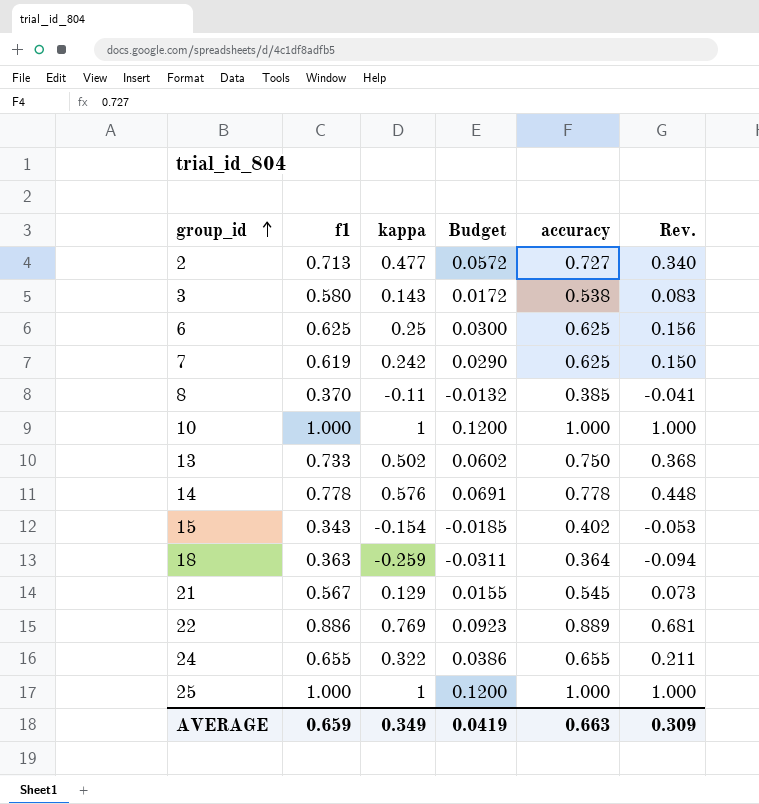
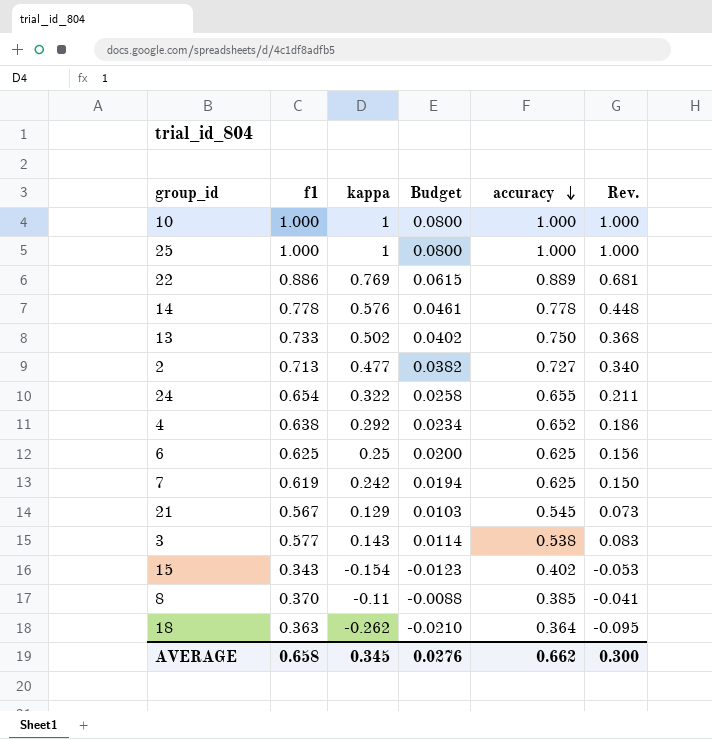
row order: group_id ascending -> accuracy descending
column Budget | formula: [kappa] * 0.12 -> [kappa] * 0.08
24 | f1: 0.655 -> 0.654
row 4: none -> 0.638 | 0.292 | 0.0234 | 0.652 | 0.186
3 | f1: 0.580 -> 0.577
18 | kappa: -0.259 -> -0.262
18 | Rev.: -0.094 -> -0.095
AVERAGE | f1: 0.659 -> 0.658
AVERAGE | kappa: 0.349 -> 0.345
AVERAGE | Budget: 0.0419 -> 0.0276
AVERAGE | accuracy: 0.663 -> 0.662
AVERAGE | Rev.: 0.309 -> 0.300

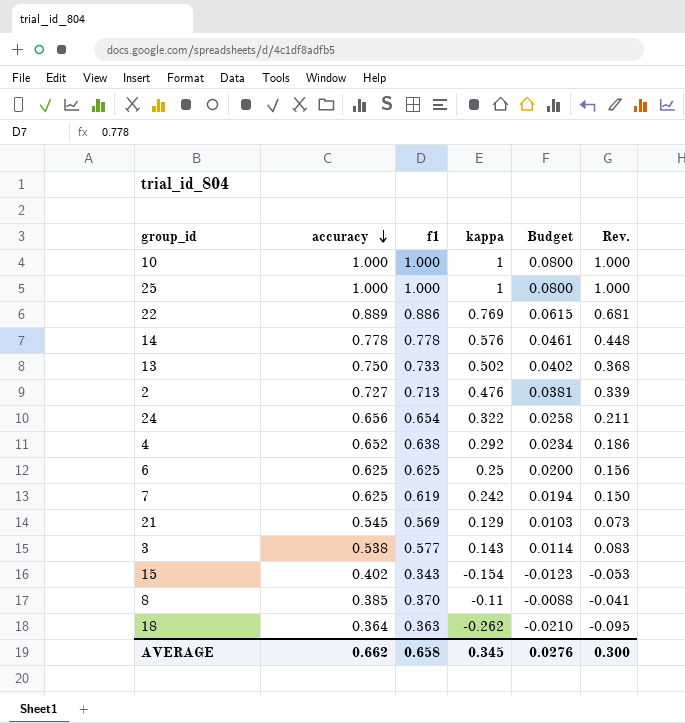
column accuracy | position: 5 -> 2
2 | kappa: 0.477 -> 0.476
2 | Budget: 0.0382 -> 0.0381
2 | Rev.: 0.340 -> 0.339
24 | accuracy: 0.655 -> 0.656
21 | f1: 0.567 -> 0.569

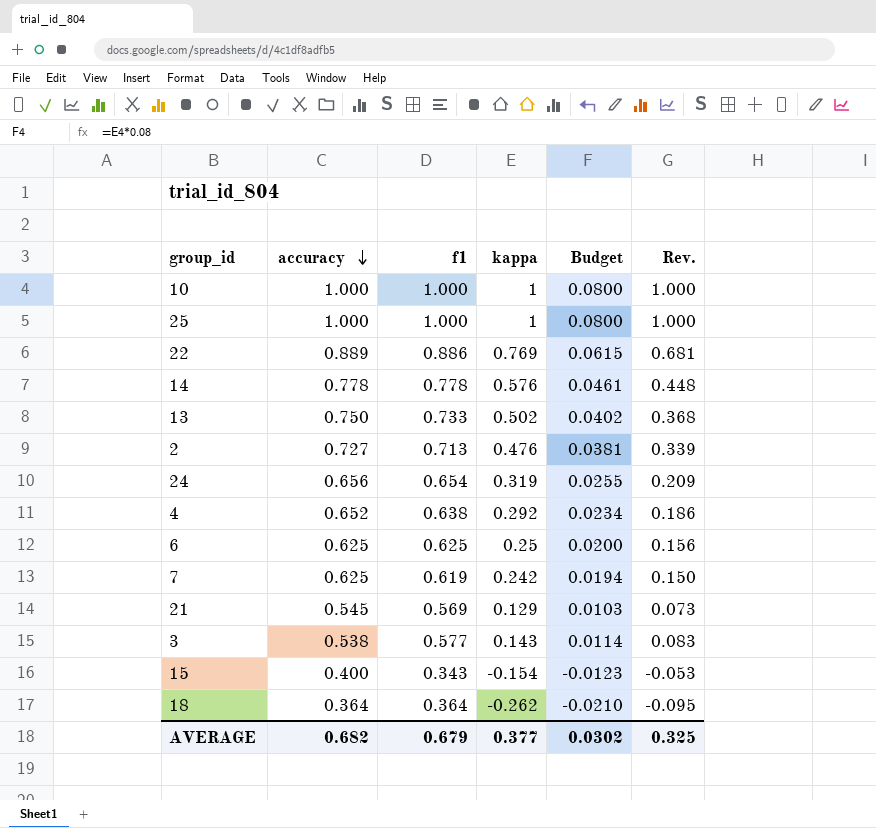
row 8: 0.385 | 0.370 | -0.11 | -0.0088 | -0.041 -> none
24 | kappa: 0.322 -> 0.319
24 | Budget: 0.0258 -> 0.0255
24 | Rev.: 0.211 -> 0.209
15 | accuracy: 0.402 -> 0.400
18 | f1: 0.363 -> 0.364
AVERAGE | accuracy: 0.662 -> 0.682
AVERAGE | f1: 0.658 -> 0.679
AVERAGE | kappa: 0.345 -> 0.377
AVERAGE | Budget: 0.0276 -> 0.0302
AVERAGE | Rev.: 0.300 -> 0.325

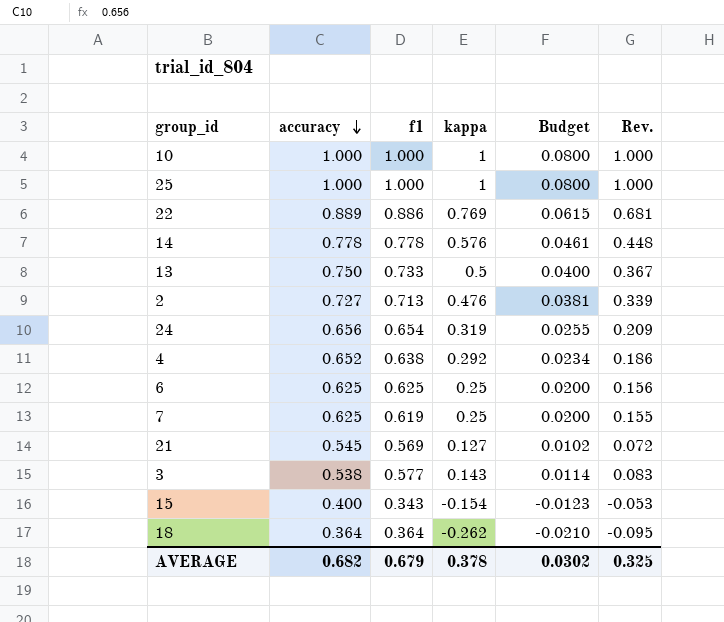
13 | kappa: 0.502 -> 0.5
13 | Budget: 0.0402 -> 0.0400
13 | Rev.: 0.368 -> 0.367
7 | kappa: 0.242 -> 0.25
7 | Budget: 0.0194 -> 0.0200
7 | Rev.: 0.150 -> 0.155
21 | kappa: 0.129 -> 0.127
21 | Budget: 0.0103 -> 0.0102
21 | Rev.: 0.073 -> 0.072
AVERAGE | kappa: 0.377 -> 0.378

